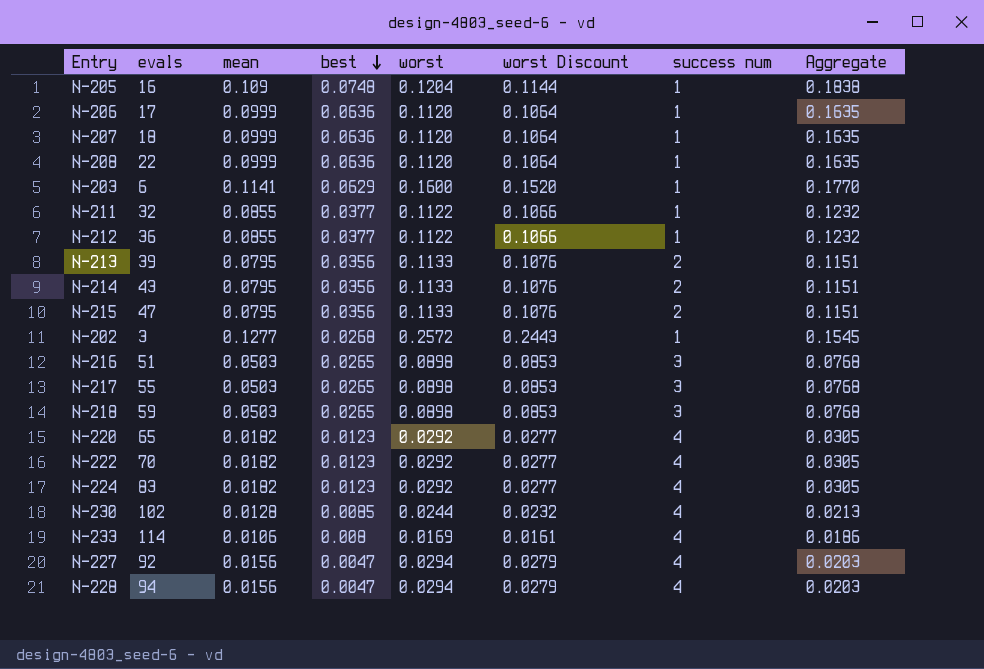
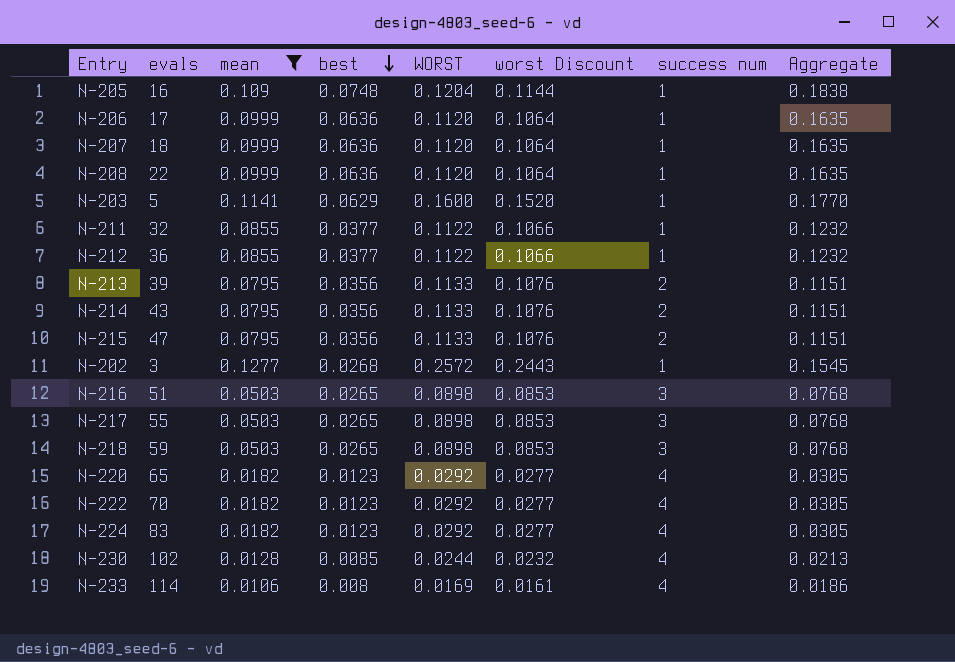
filter: none -> mean != 0.0156
column name: worst -> WORST
N-203 | evals: 6 -> 5

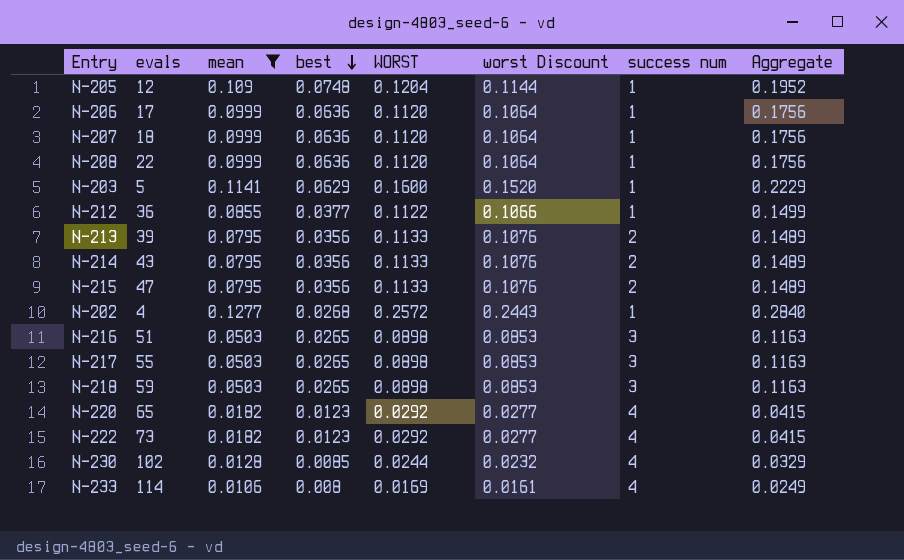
column Aggregate | formula: [mean] + [best] -> [best] + [WORST]
row N-211: 32 | 0.0855 | 0.0377 | 0.1122 | 0.1066 | 1 | 0.1232 -> none
row N-224: 83 | 0.0182 | 0.0123 | 0.0292 | 0.0277 | 4 | 0.0305 -> none
N-205 | evals: 16 -> 12
N-202 | evals: 3 -> 4
N-222 | evals: 70 -> 73

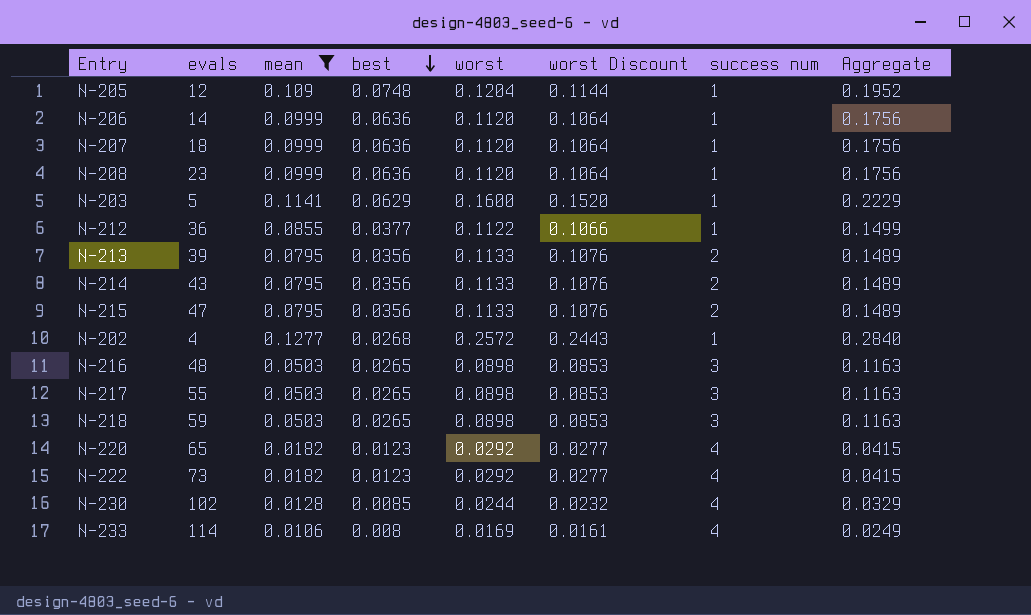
column name: WORST -> worst
N-206 | evals: 17 -> 14
N-208 | evals: 22 -> 23
N-216 | evals: 51 -> 48

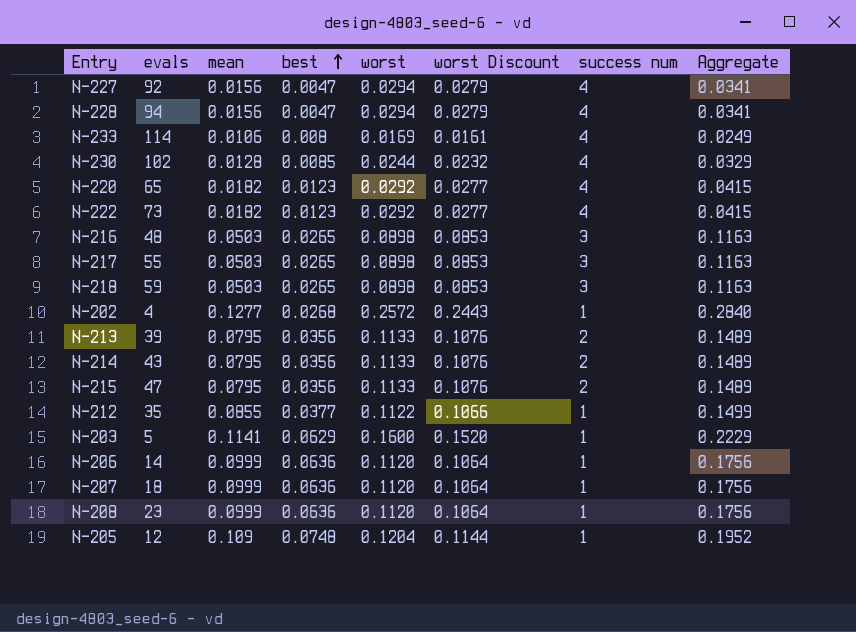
filter: mean != 0.0156 -> none
row order: best descending -> best ascending
N-212 | evals: 36 -> 35

